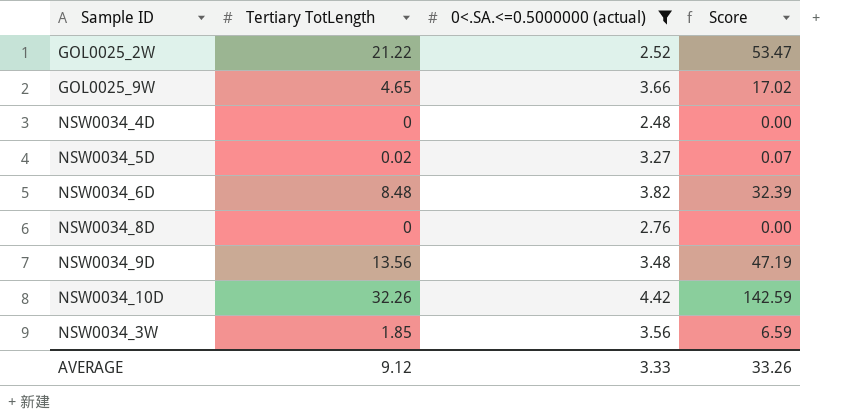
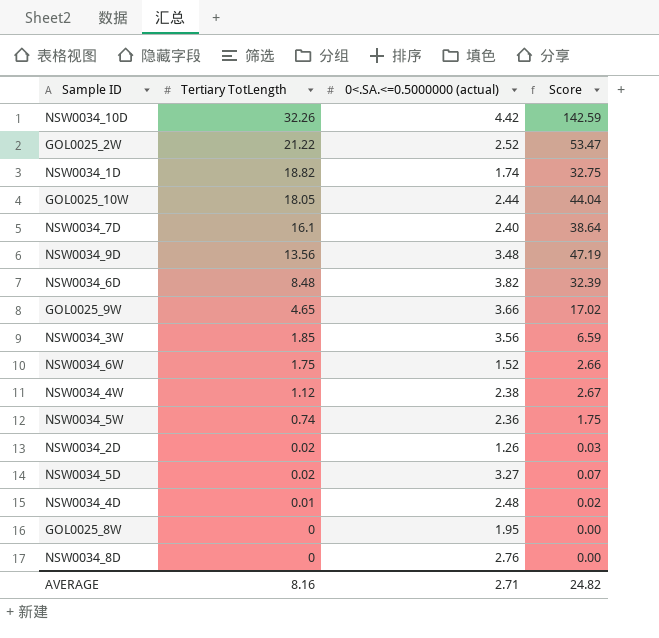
filter: 0<.SA.<=0.5000000 (actual) >= 2.48 -> none
row order: none -> Tertiary TotLength descending
NSW0034_4D | Tertiary TotLength: 0 -> 0.01
NSW0034_4D | Score: 0.00 -> 0.02
AVERAGE | Tertiary TotLength: 9.12 -> 8.16
AVERAGE | 0<.SA.<=0.5000000 (actual): 3.33 -> 2.71
AVERAGE | Score: 33.26 -> 24.82

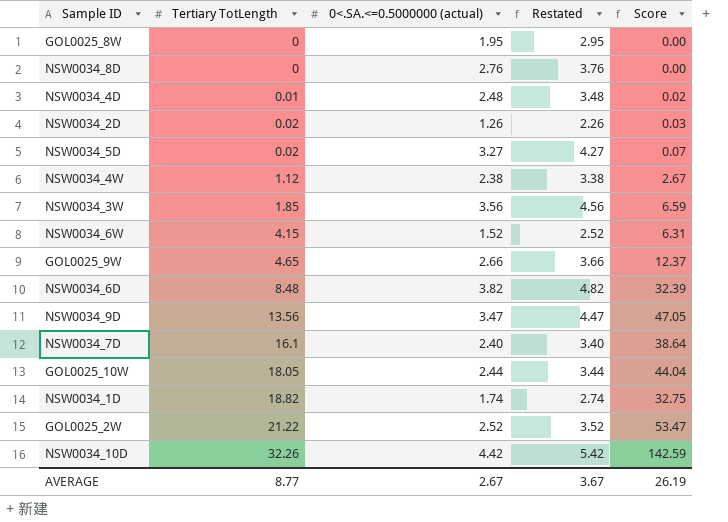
row order: Tertiary TotLength descending -> Tertiary TotLength ascending
column Restated | formula: none -> [0<.SA.<=0.5000000 (actual)] + 1
row NSW0034_5W: 0.74 | 2.36 | 1.75 -> none
NSW0034_6W | Tertiary TotLength: 1.75 -> 4.15
NSW0034_6W | Score: 2.66 -> 6.31
GOL0025_9W | 0<.SA.<=0.5000000 (actual): 3.66 -> 2.66
GOL0025_9W | Score: 17.02 -> 12.37
NSW0034_9D | 0<.SA.<=0.5000000 (actual): 3.48 -> 3.47
NSW0034_9D | Score: 47.19 -> 47.05
AVERAGE | Tertiary TotLength: 8.16 -> 8.77
AVERAGE | 0<.SA.<=0.5000000 (actual): 2.71 -> 2.67
AVERAGE | Score: 24.82 -> 26.19

